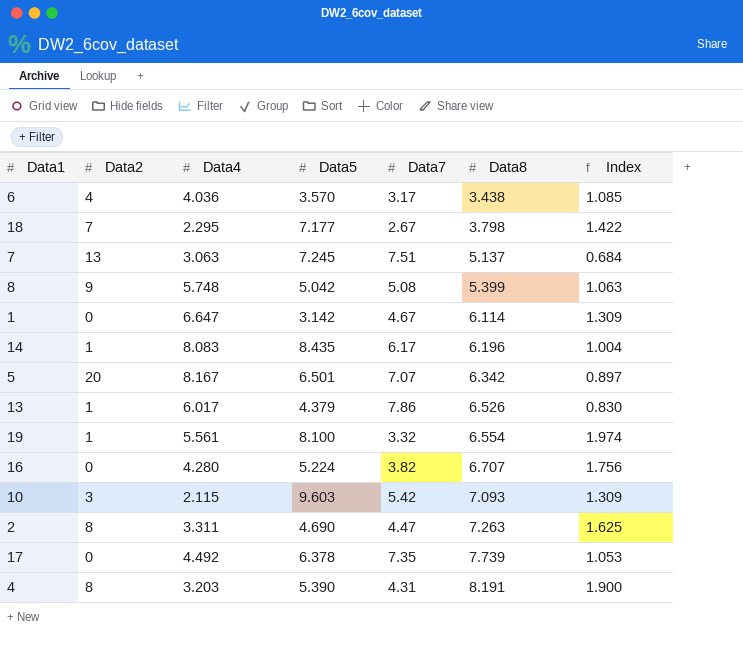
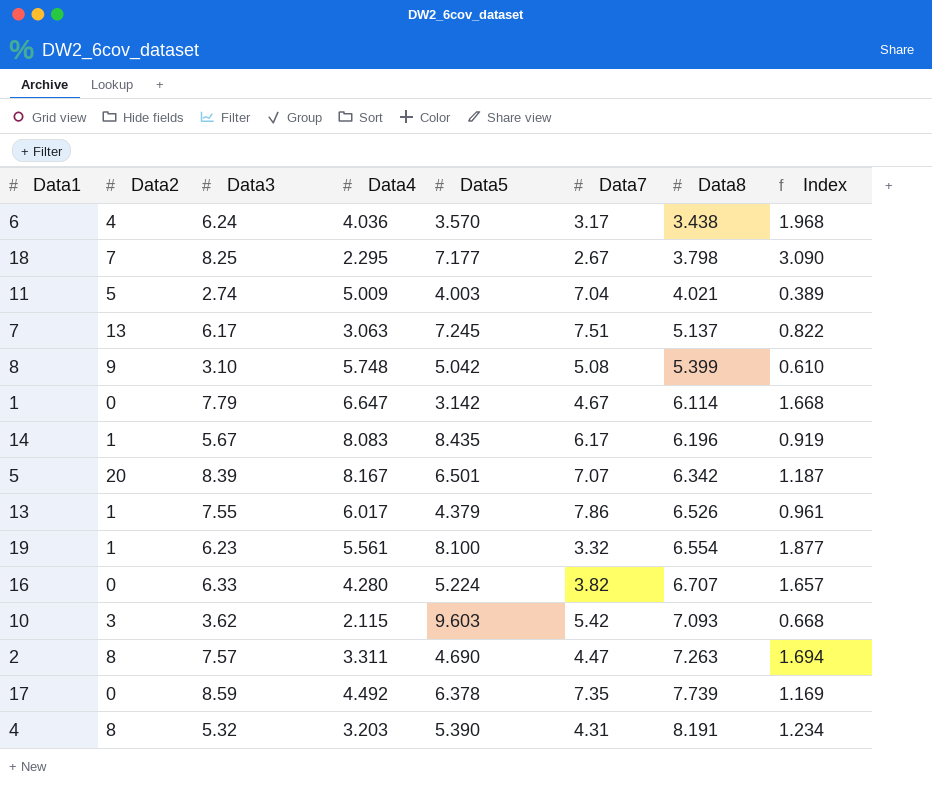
column Data3 | position: none -> 3
column Index | formula: [Data8] / [Data7] -> [Data3] / [Data7]
row 11: none -> 5 | 2.74 | 5.009 | 4.003 | 7.04 | 4.021 | 0.389

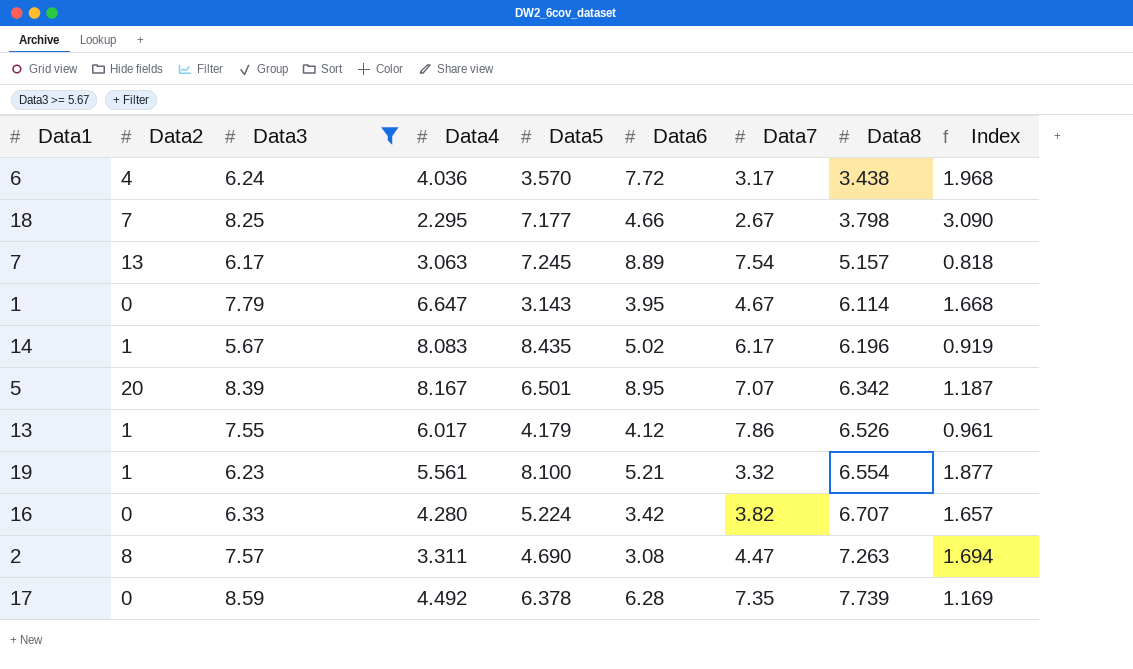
filter: none -> Data3 >= 5.67
column Data6 | position: none -> 6
7 | Data7: 7.51 -> 7.54
7 | Data8: 5.137 -> 5.157
7 | Index: 0.822 -> 0.818
1 | Data5: 3.142 -> 3.143
13 | Data5: 4.379 -> 4.179

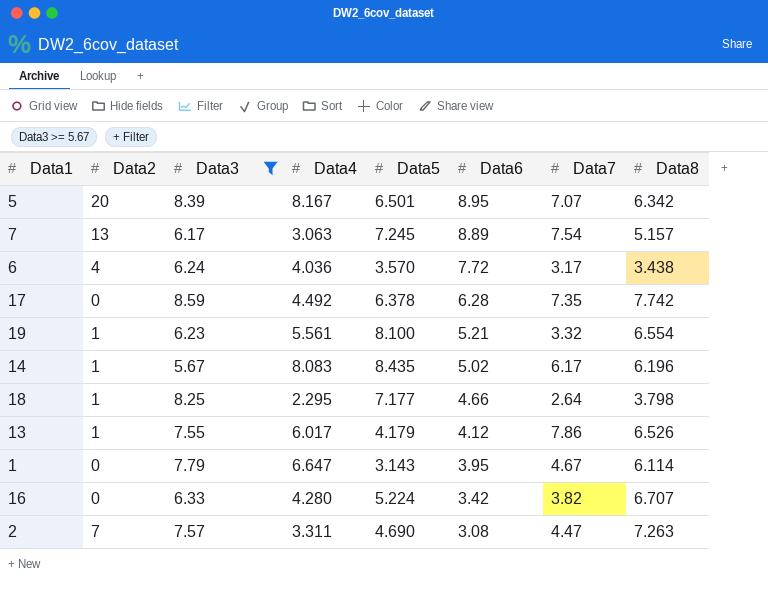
row order: Data8 ascending -> Data6 descending
column Index | formula: [Data3] / [Data7] -> none
17 | Data8: 7.739 -> 7.742
18 | Data2: 7 -> 1
18 | Data7: 2.67 -> 2.64
2 | Data2: 8 -> 7

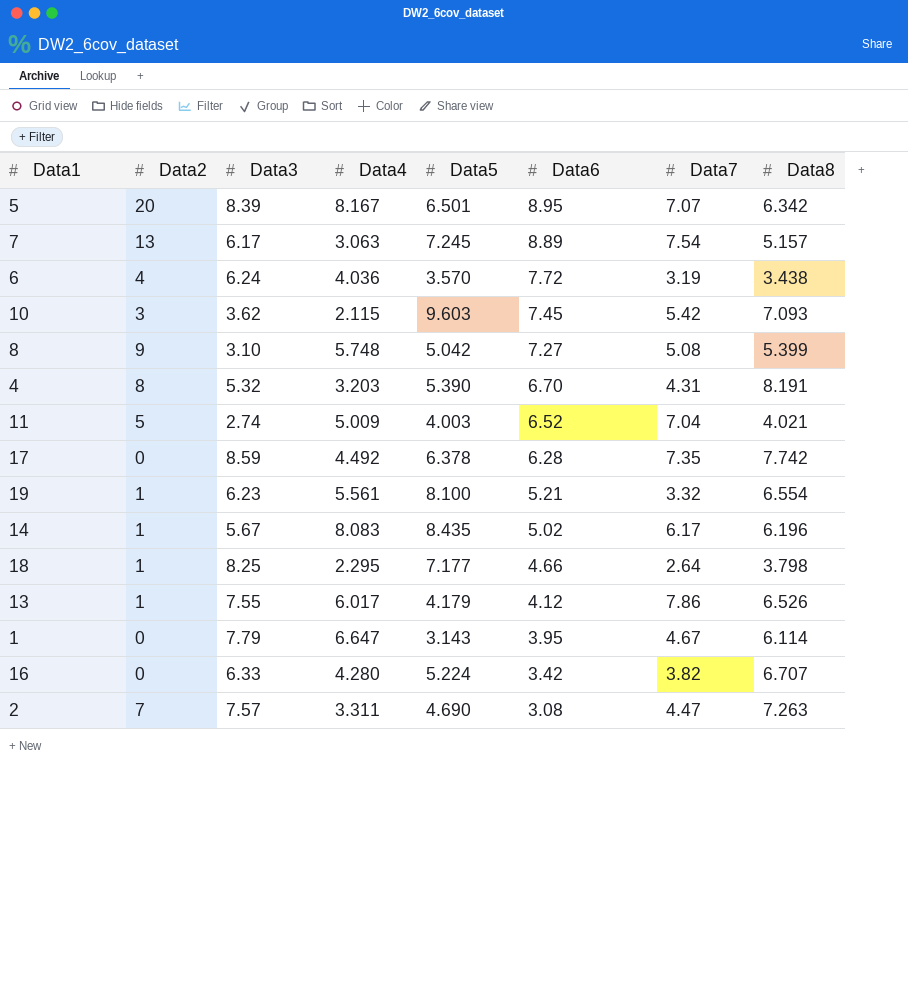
filter: Data3 >= 5.67 -> none
6 | Data7: 3.17 -> 3.19

